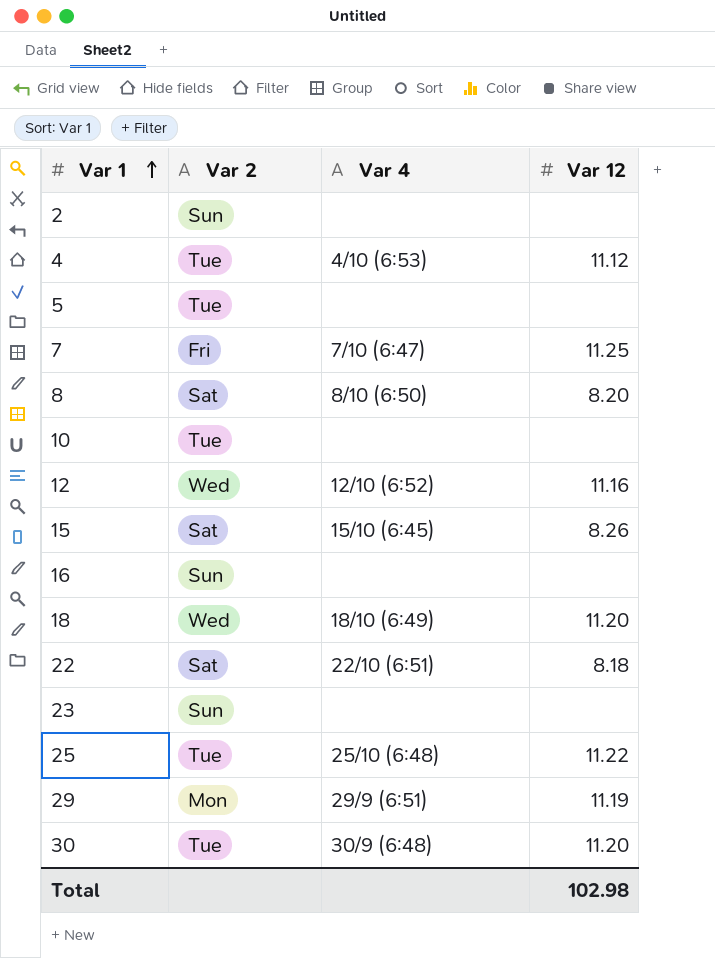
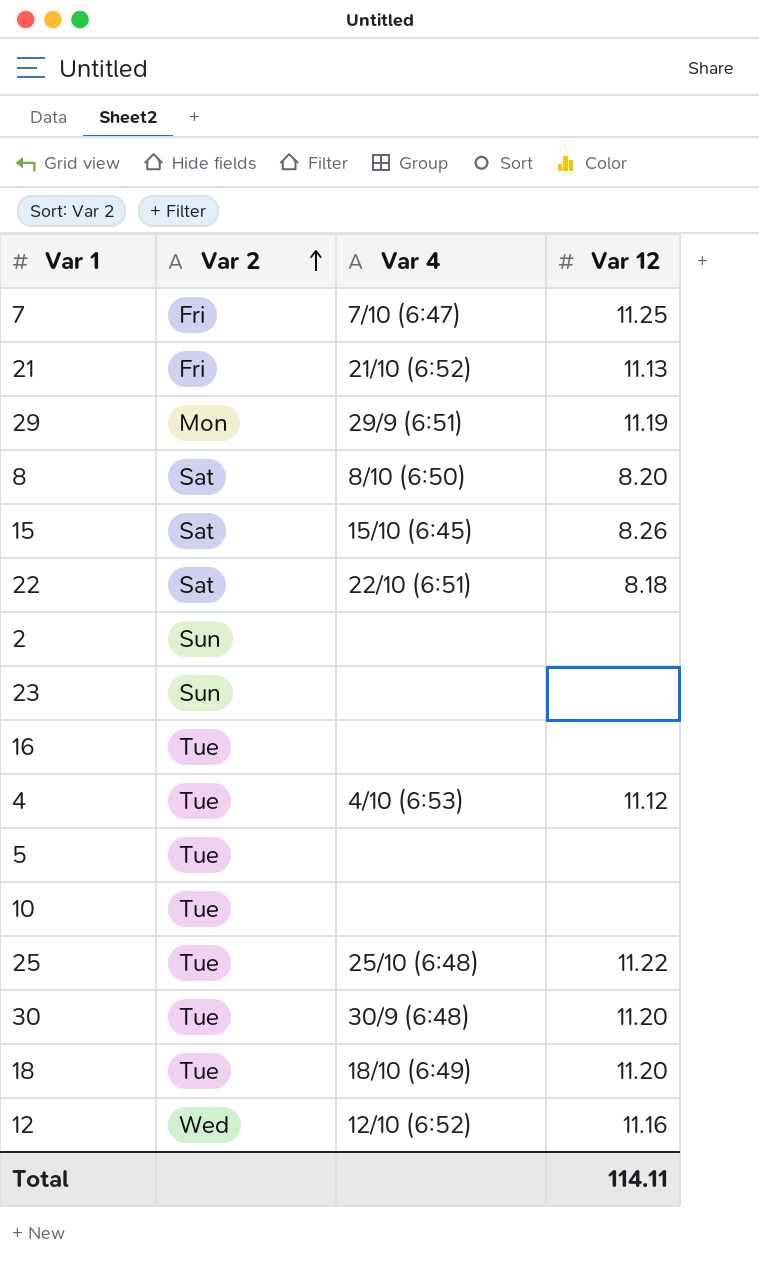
row order: Var 1 ascending -> Var 2 ascending
row 21: none -> Fri | 21/10 (6:52) | 11.13
16 | Var 2: Sun -> Tue
18 | Var 2: Wed -> Tue
Total | Var 12: 102.98 -> 114.11

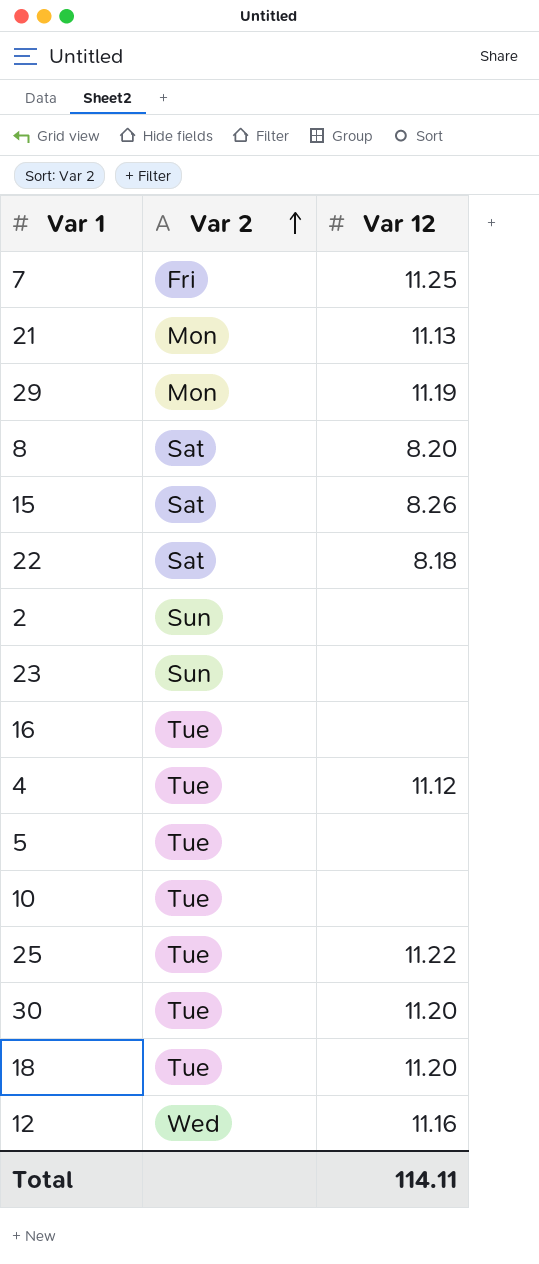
column Var 4 | position: 3 -> none
21 | Var 2: Fri -> Mon

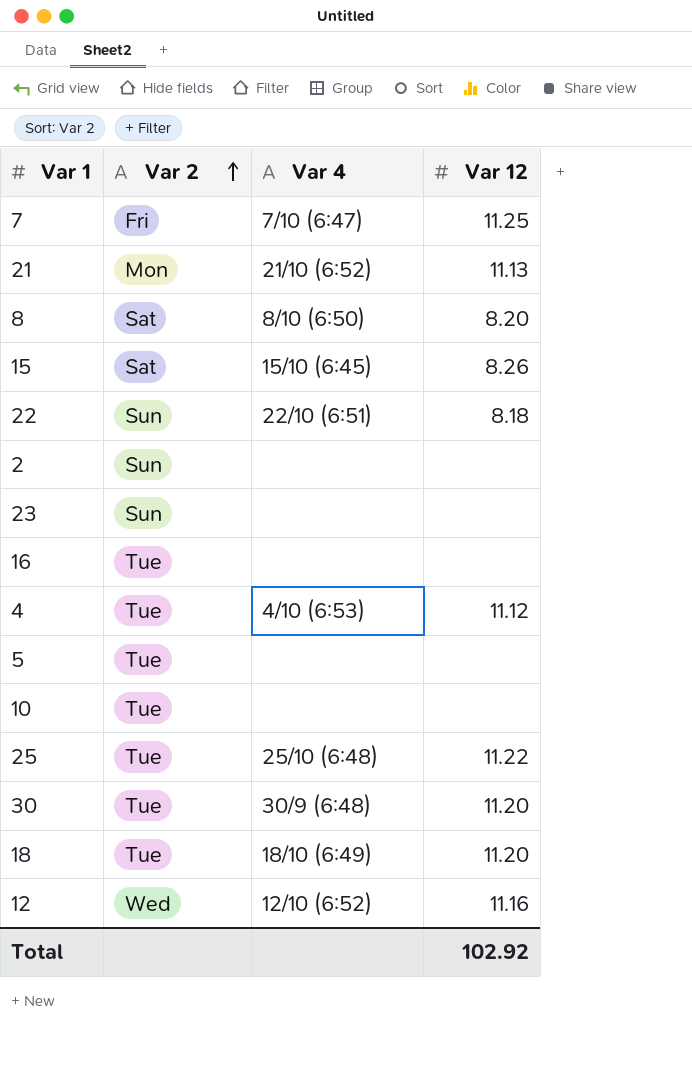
column Var 4 | position: none -> 3
row 29: Mon | 11.19 -> none
22 | Var 2: Sat -> Sun
Total | Var 12: 114.11 -> 102.92

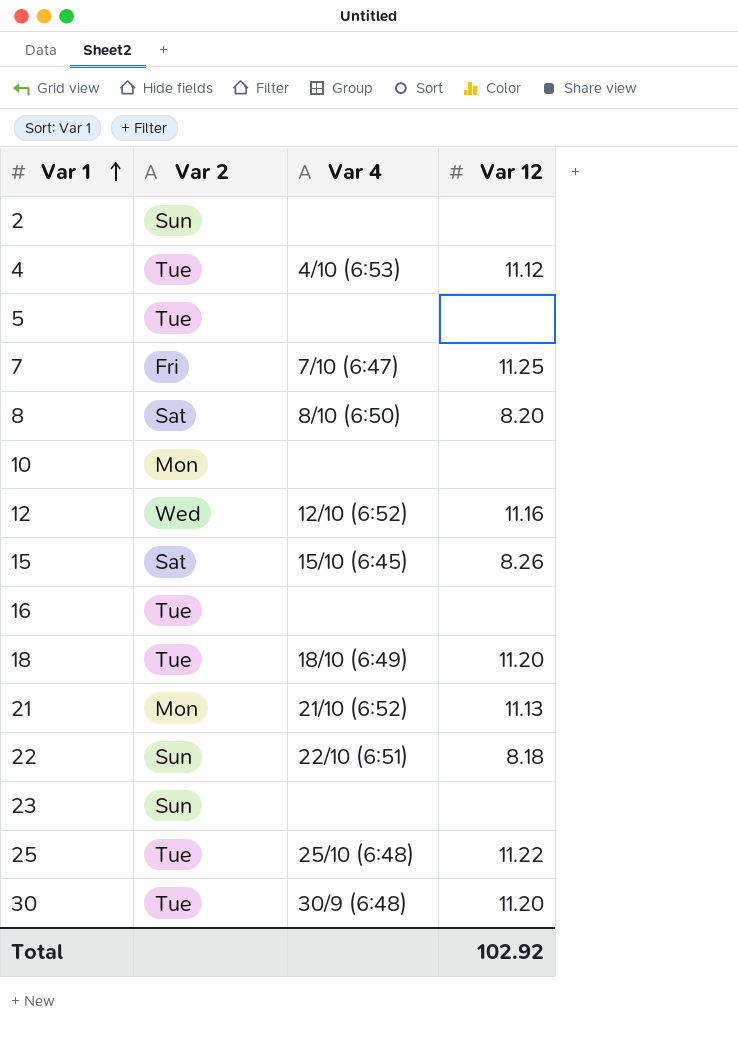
row order: Var 2 ascending -> Var 1 ascending
10 | Var 2: Tue -> Mon

